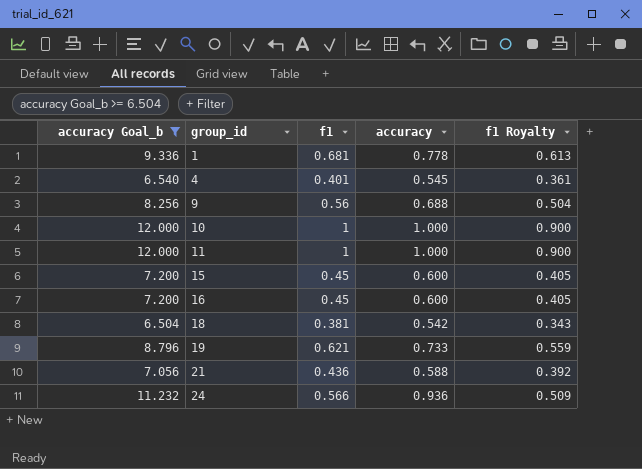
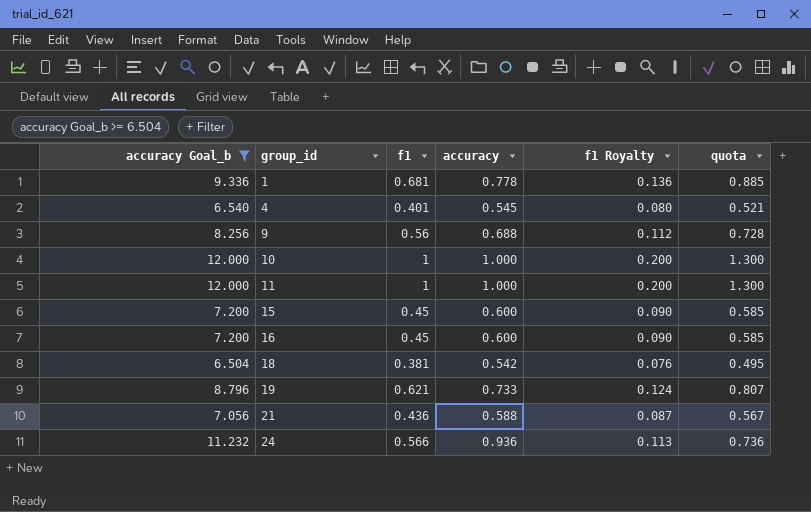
column f1 Royalty | formula: [f1] * 0.9 -> [f1] * 0.2
column quota | formula: none -> [f1] * 1.3

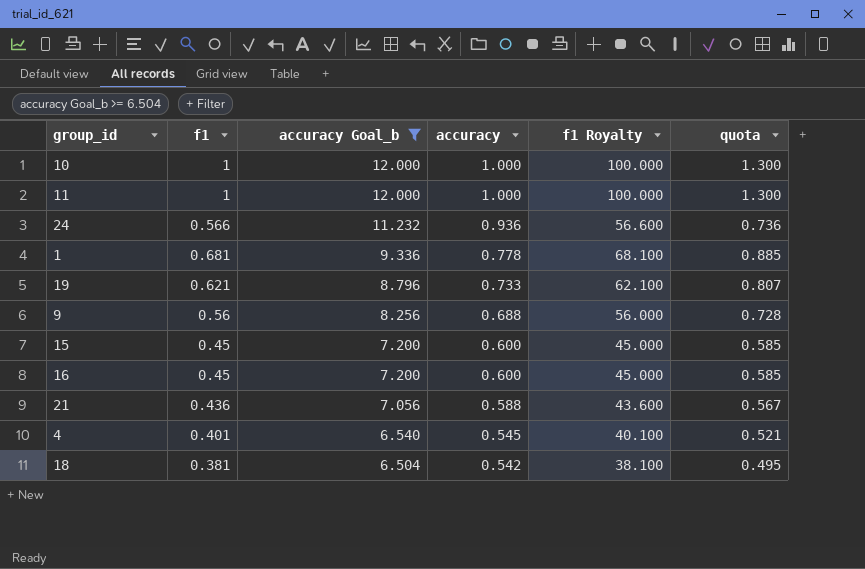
row order: group_id ascending -> accuracy Goal_b descending
column accuracy Goal_b | position: 1 -> 3
column f1 Royalty | formula: [f1] * 0.2 -> [f1] * 100

